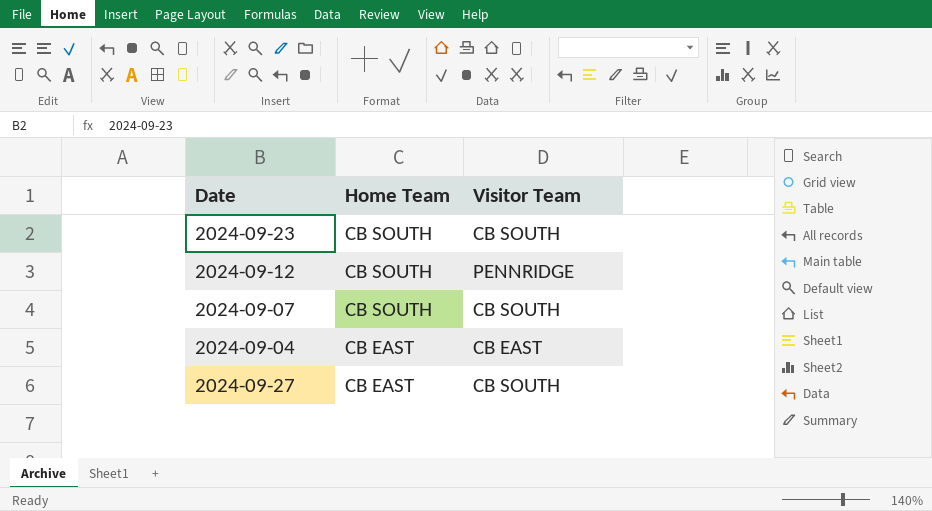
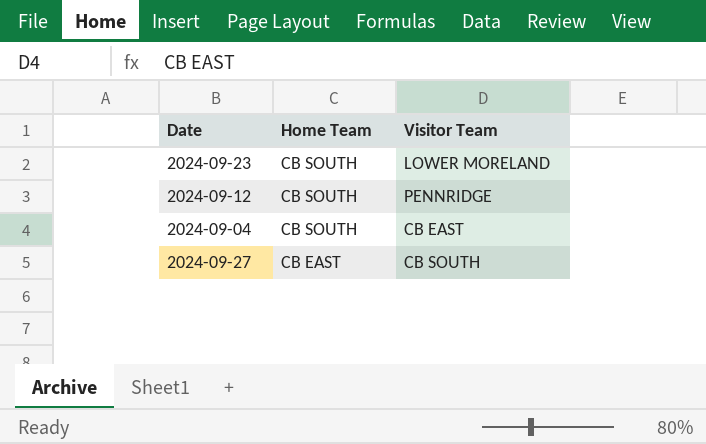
row 2024-09-07: CB SOUTH | CB SOUTH -> none
2024-09-23 | Visitor Team: CB SOUTH -> LOWER MORELAND
2024-09-04 | Home Team: CB EAST -> CB SOUTH

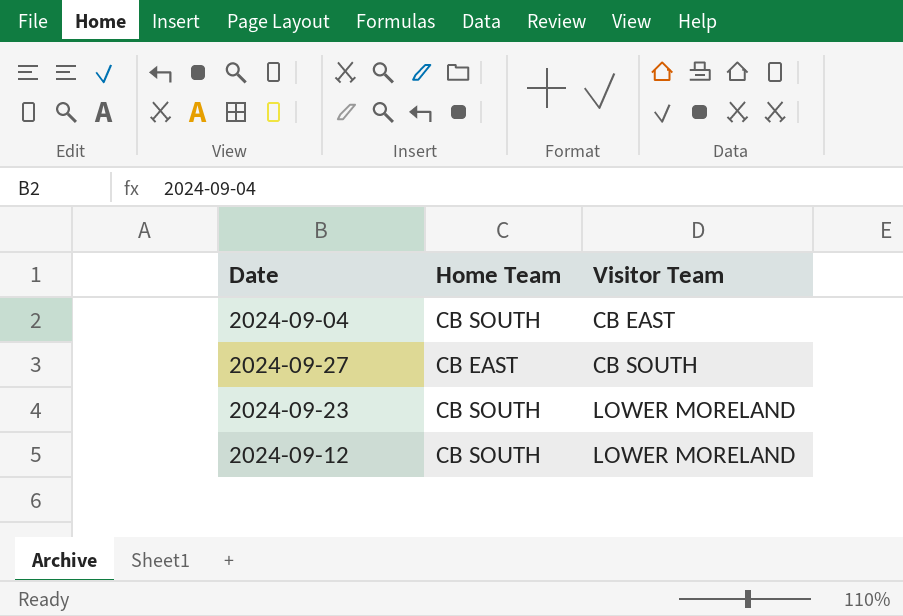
row order: Home Team descending -> Visitor Team ascending
2024-09-12 | Visitor Team: PENNRIDGE -> LOWER MORELAND

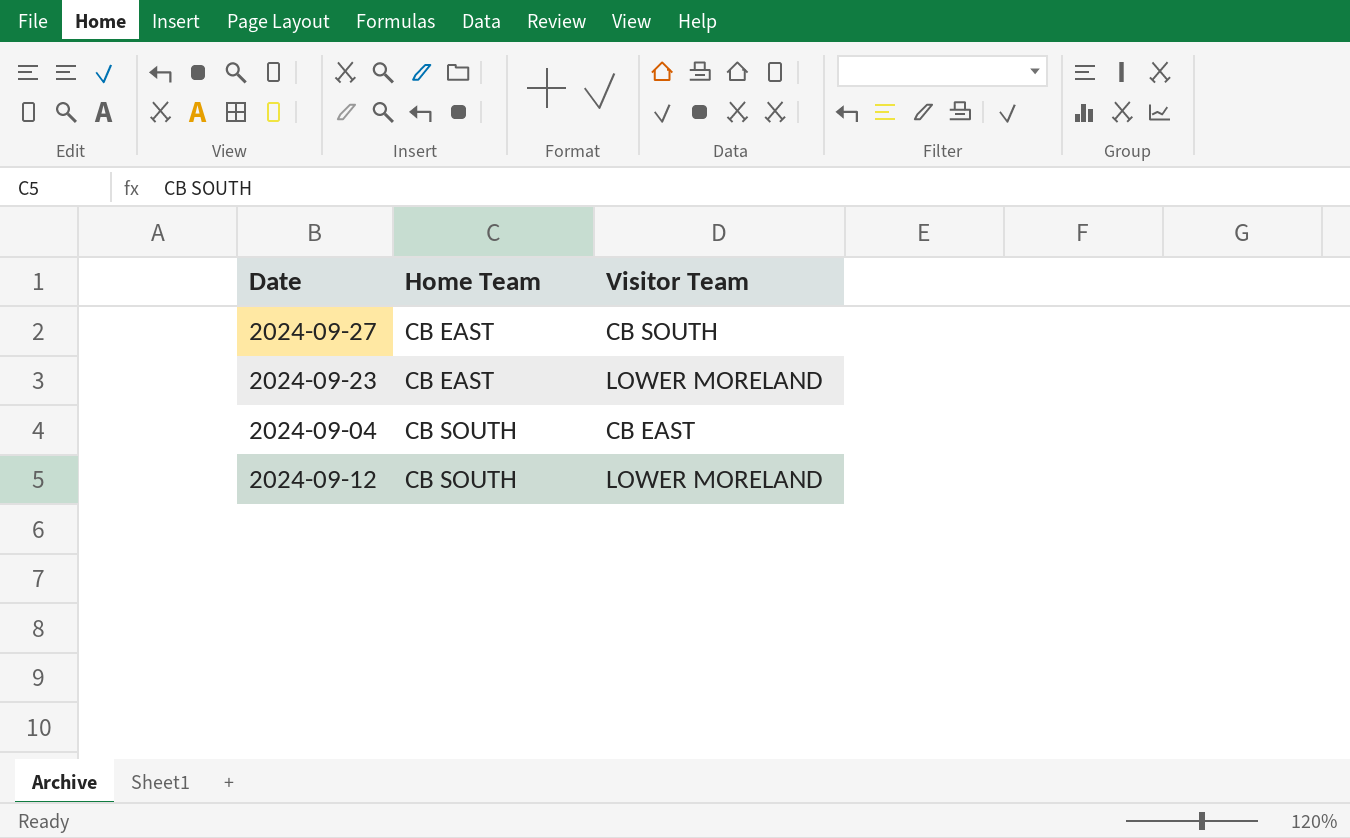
row order: Visitor Team ascending -> Home Team ascending
2024-09-23 | Home Team: CB SOUTH -> CB EAST

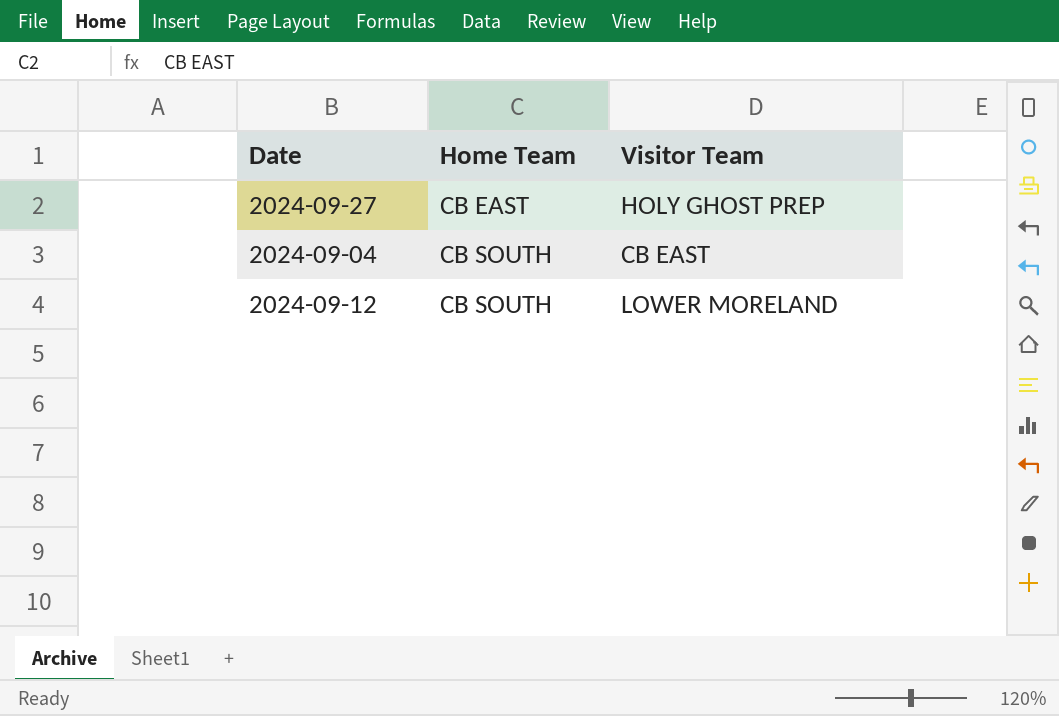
row 2024-09-23: CB EAST | LOWER MORELAND -> none
2024-09-27 | Visitor Team: CB SOUTH -> HOLY GHOST PREP

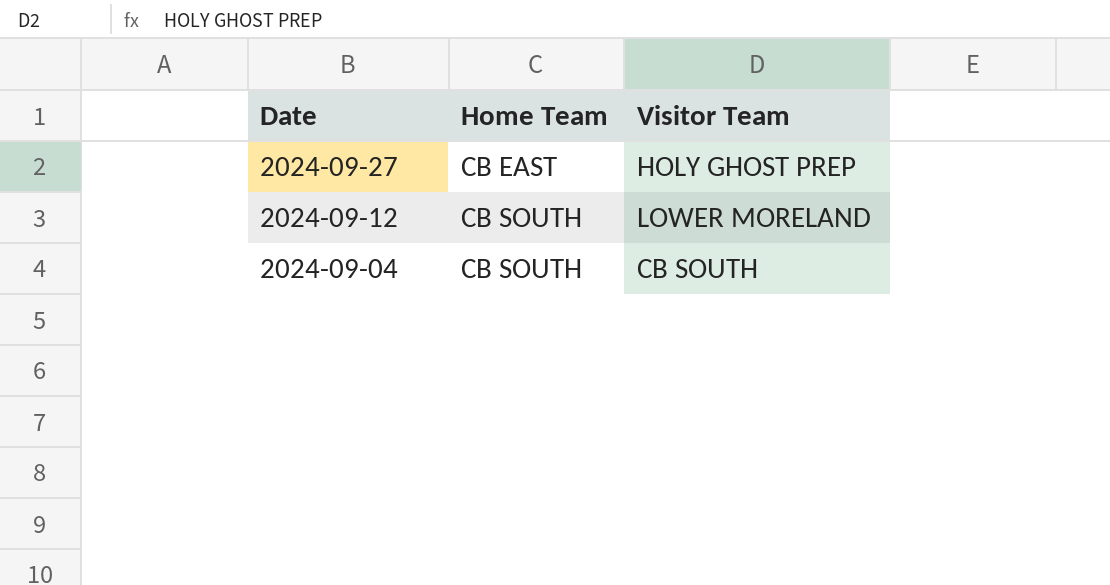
row order: Home Team ascending -> Date descending
2024-09-04 | Visitor Team: CB EAST -> CB SOUTH

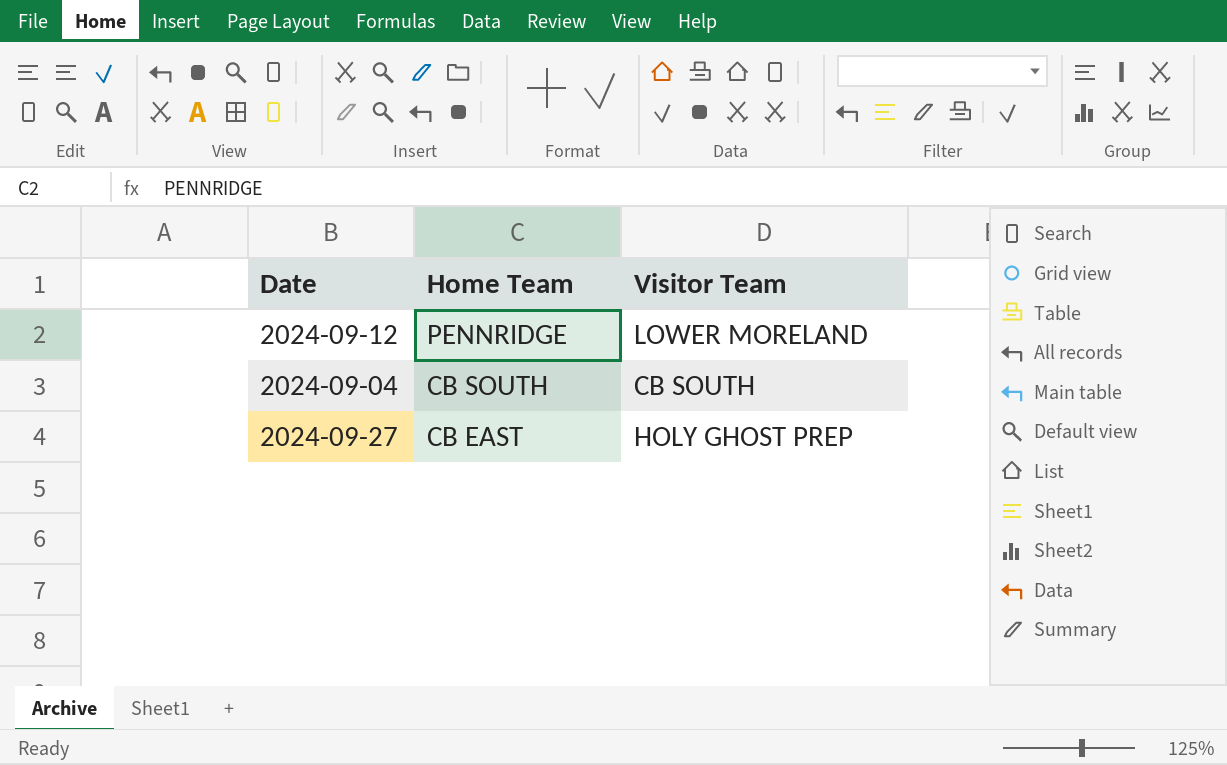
row order: Date descending -> Home Team descending
2024-09-12 | Home Team: CB SOUTH -> PENNRIDGE

